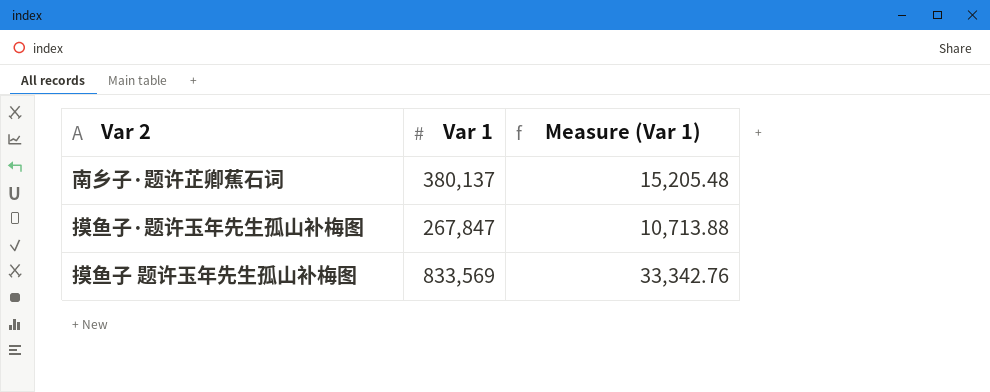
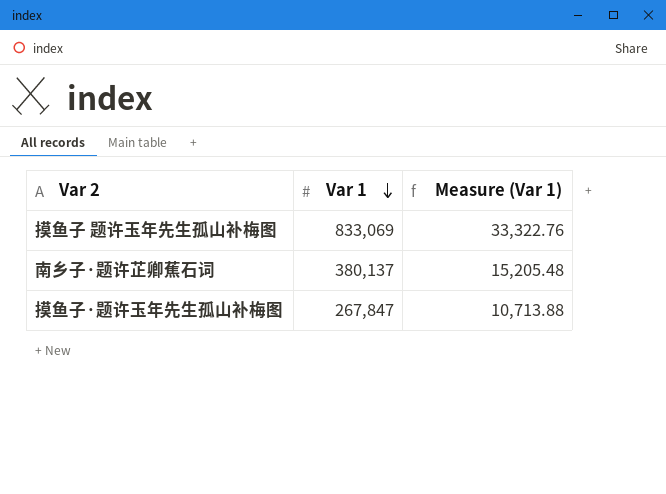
row order: none -> Var 1 descending
摸鱼子 题许玉年先生孤山补梅图 | Var 1: 833,569 -> 833,069
摸鱼子 题许玉年先生孤山补梅图 | Measure (Var 1): 33,342.76 -> 33,322.76

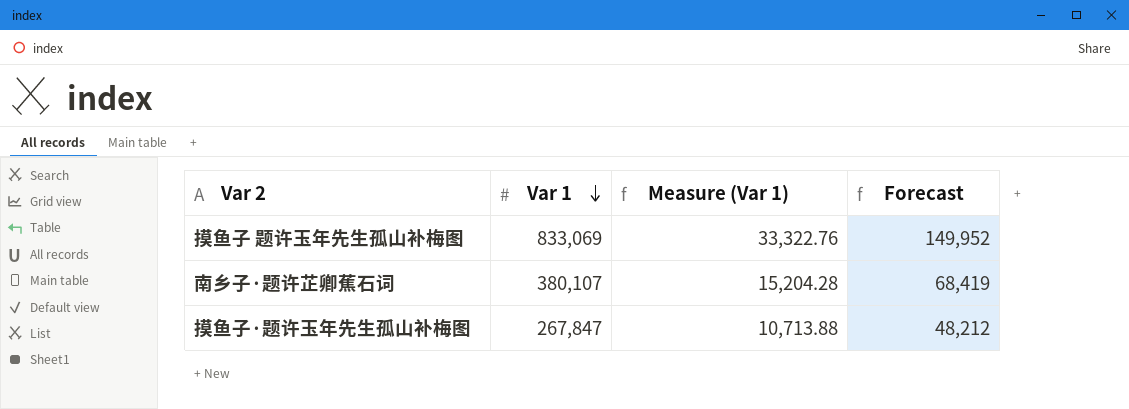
column Forecast | formula: none -> [Var 1] * 0.18
南乡子·题许芷卿蕉石词 | Var 1: 380,137 -> 380,107
南乡子·题许芷卿蕉石词 | Measure (Var 1): 15,205.48 -> 15,204.28

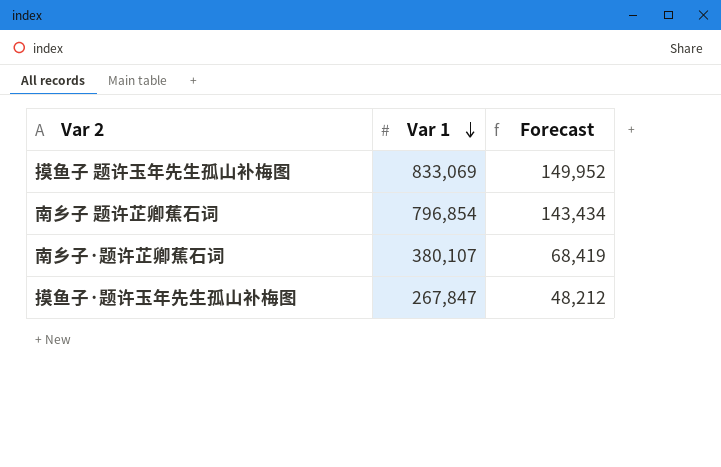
column Measure (Var 1) | formula: [Var 1] * 0.04 -> none
row 南乡子 题许芷卿蕉石词: none -> 796,854 | 143,434

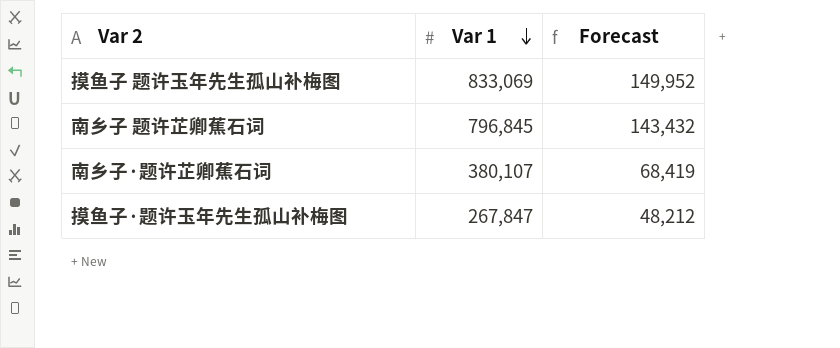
南乡子 题许芷卿蕉石词 | Var 1: 796,854 -> 796,845
南乡子 题许芷卿蕉石词 | Forecast: 143,434 -> 143,432

